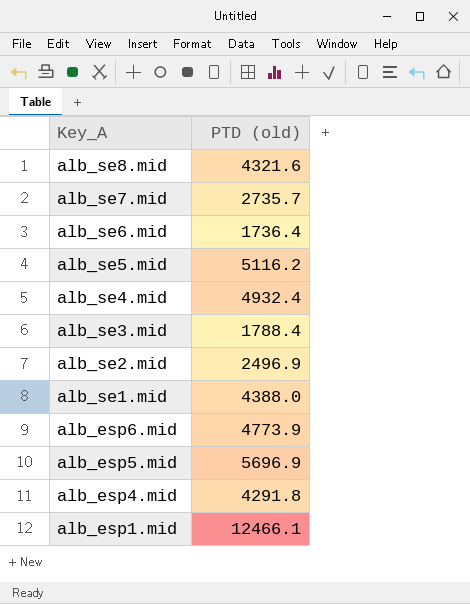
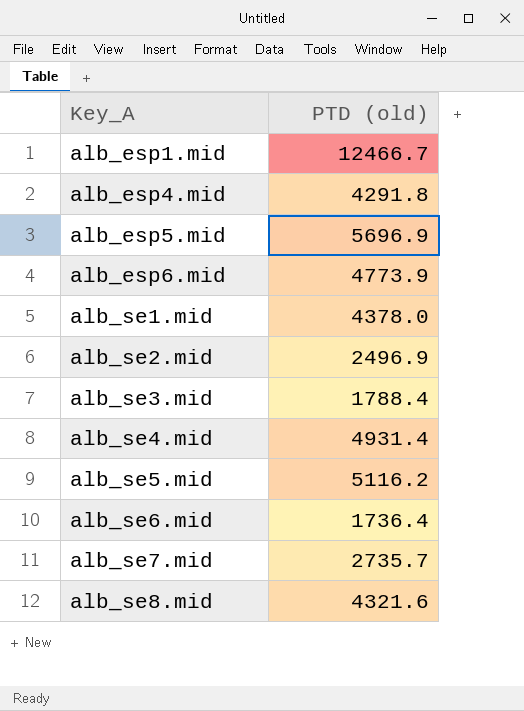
row order: Key_A descending -> Key_A ascending
alb_esp1.mid | PTD (old): 12466.1 -> 12466.7
alb_se1.mid | PTD (old): 4388.0 -> 4378.0
alb_se4.mid | PTD (old): 4932.4 -> 4931.4

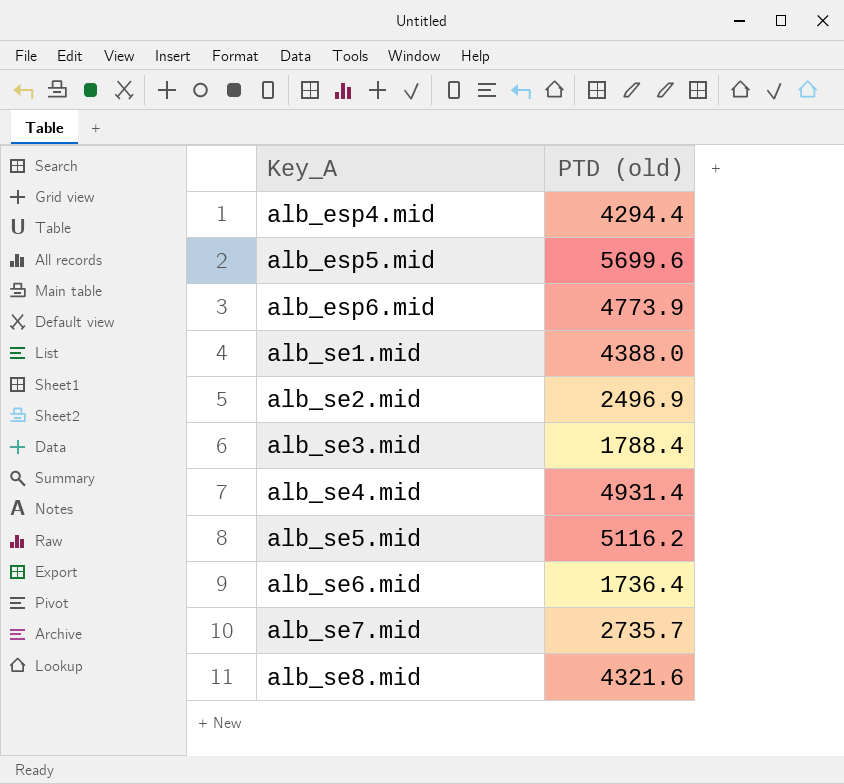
row alb_esp1.mid: 12466.7 -> none
alb_esp4.mid | PTD (old): 4291.8 -> 4294.4
alb_esp5.mid | PTD (old): 5696.9 -> 5699.6
alb_se1.mid | PTD (old): 4378.0 -> 4388.0

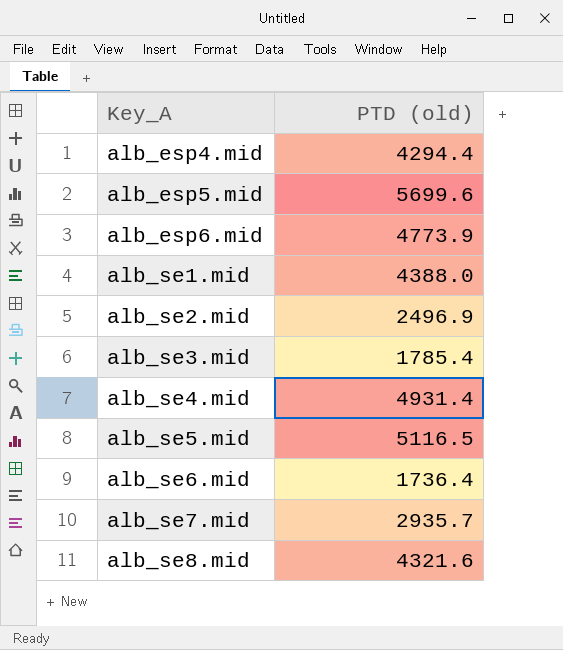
alb_se3.mid | PTD (old): 1788.4 -> 1785.4
alb_se5.mid | PTD (old): 5116.2 -> 5116.5
alb_se7.mid | PTD (old): 2735.7 -> 2935.7

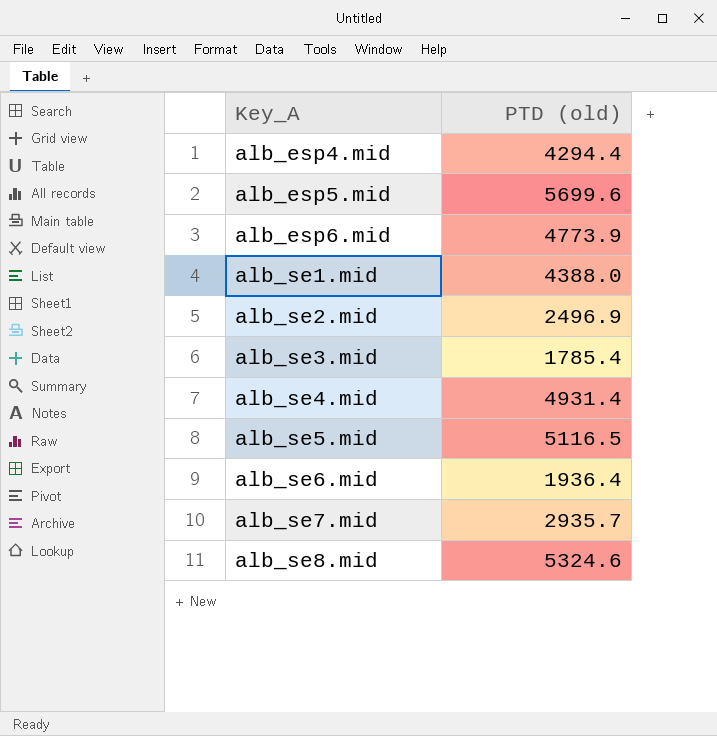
alb_se6.mid | PTD (old): 1736.4 -> 1936.4
alb_se8.mid | PTD (old): 4321.6 -> 5324.6

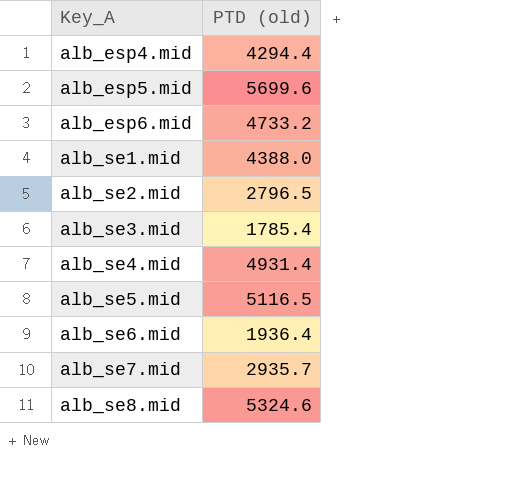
alb_esp6.mid | PTD (old): 4773.9 -> 4733.2
alb_se2.mid | PTD (old): 2496.9 -> 2796.5

